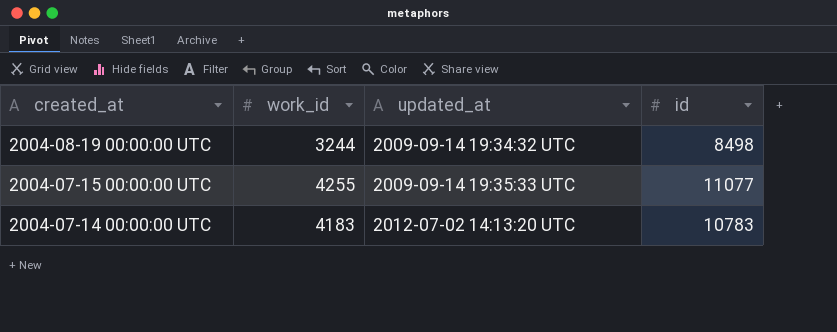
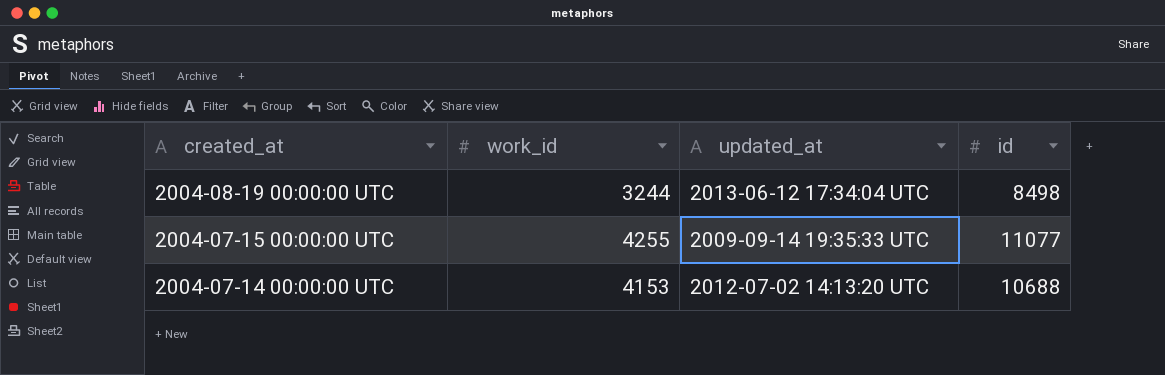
2004-08-19 00:00:00 UTC | updated_at: 2009-09-14 19:34:32 UTC -> 2013-06-12 17:34:04 UTC
2004-07-14 00:00:00 UTC | work_id: 4183 -> 4153
2004-07-14 00:00:00 UTC | id: 10783 -> 10688

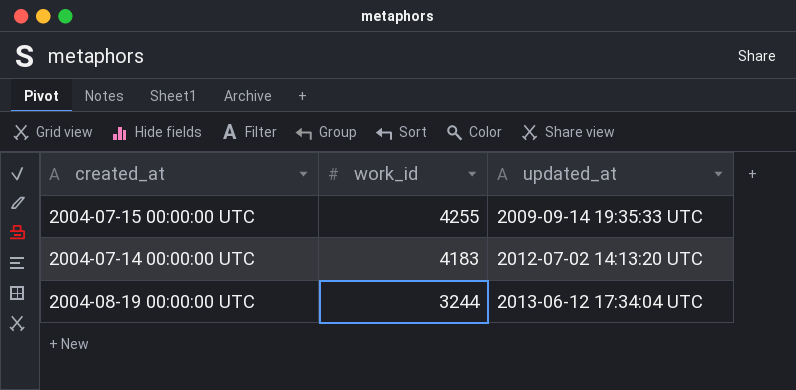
row order: created_at descending -> work_id descending
column id | position: 4 -> none
2004-07-14 00:00:00 UTC | work_id: 4153 -> 4183

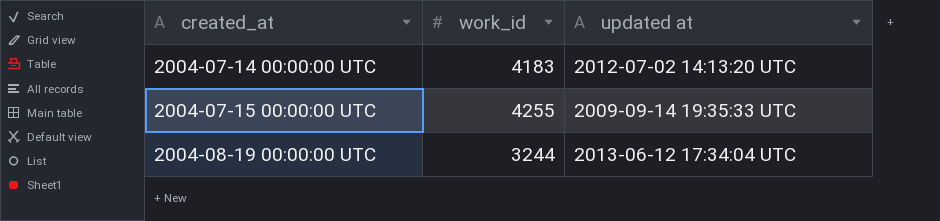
row order: work_id descending -> created_at ascending
column name: updated_at -> updated at

